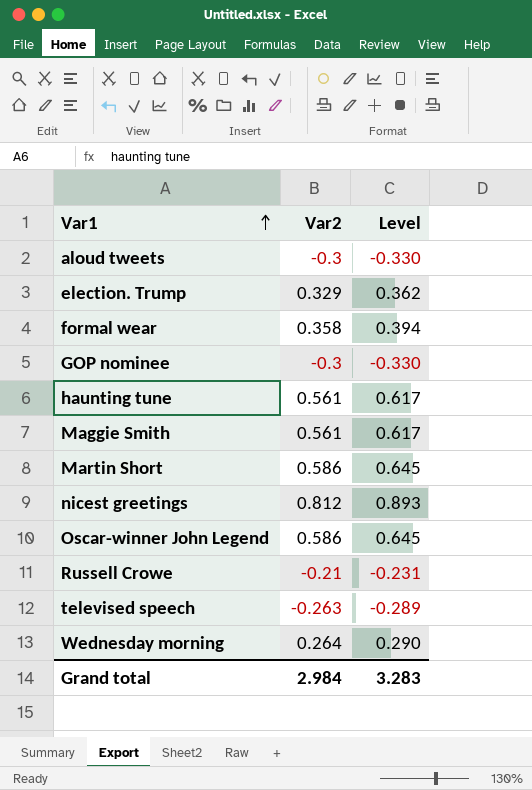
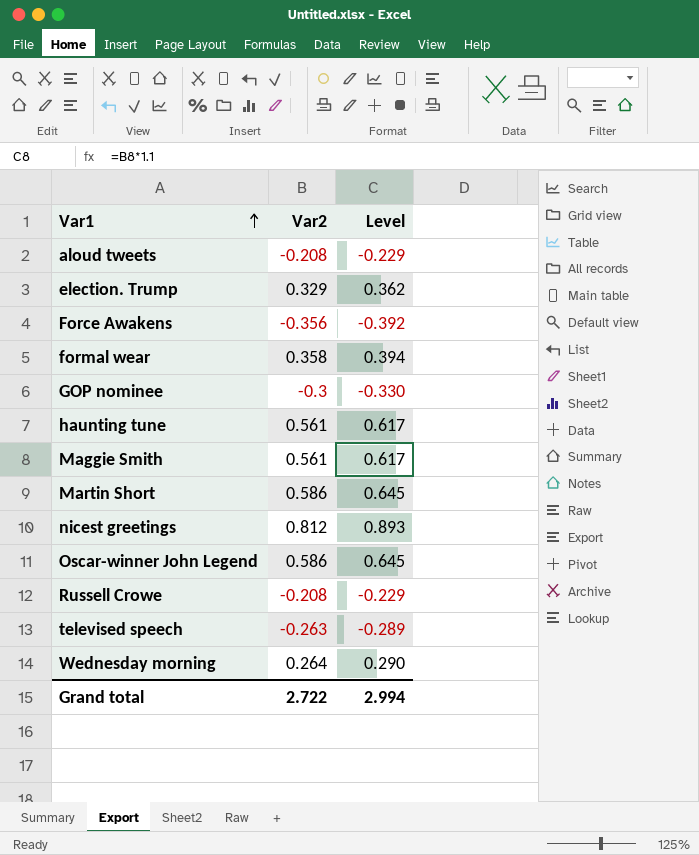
aloud tweets | Var2: -0.3 -> -0.208
aloud tweets | Level: -0.330 -> -0.229
row Force Awakens: none -> -0.356 | -0.392
Russell Crowe | Var2: -0.21 -> -0.208
Russell Crowe | Level: -0.231 -> -0.229
Grand total | Var2: 2.984 -> 2.722
Grand total | Level: 3.283 -> 2.994

